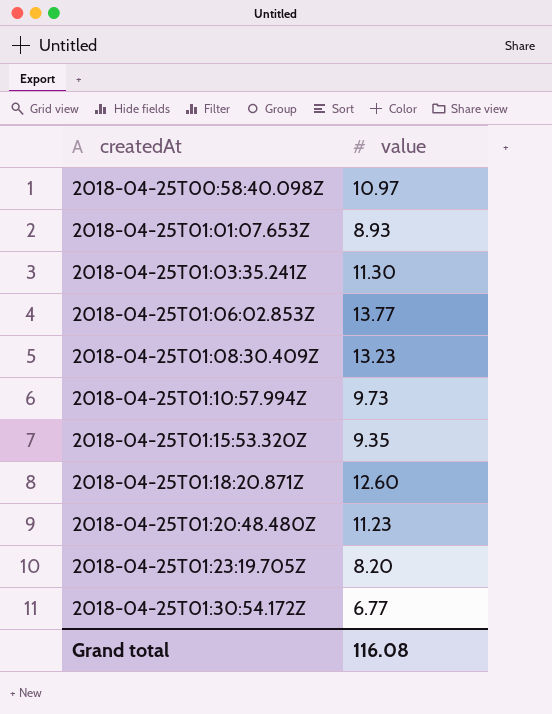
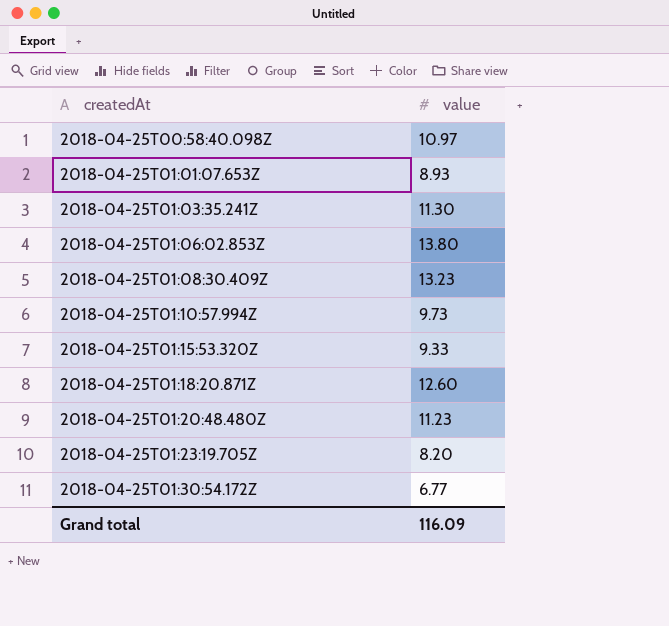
2018-04-25T01:06:02.853Z | value: 13.77 -> 13.80
2018-04-25T01:15:53.320Z | value: 9.35 -> 9.33
Grand total | value: 116.08 -> 116.09

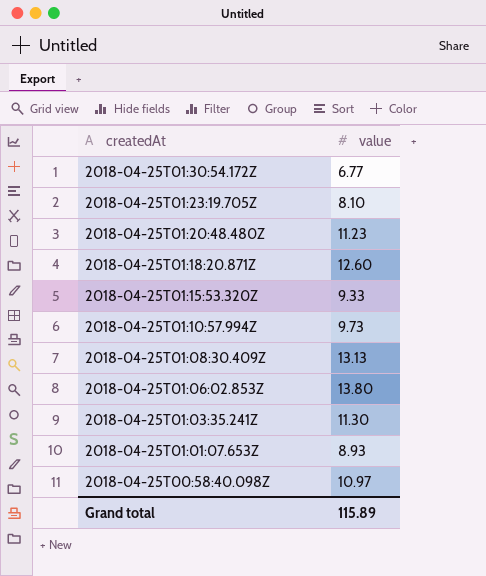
row order: createdAt ascending -> createdAt descending
2018-04-25T01:23:19.705Z | value: 8.20 -> 8.10
2018-04-25T01:08:30.409Z | value: 13.23 -> 13.13
Grand total | value: 116.09 -> 115.89

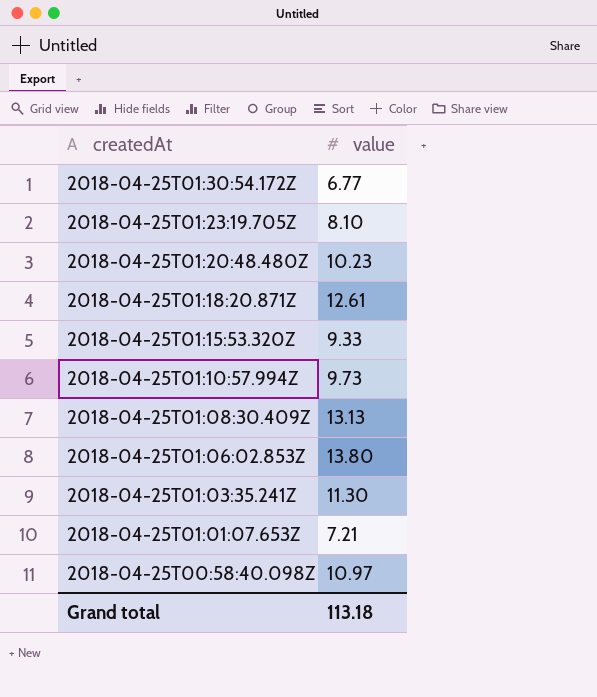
2018-04-25T01:20:48.480Z | value: 11.23 -> 10.23
2018-04-25T01:18:20.871Z | value: 12.60 -> 12.61
2018-04-25T01:01:07.653Z | value: 8.93 -> 7.21
Grand total | value: 115.89 -> 113.18

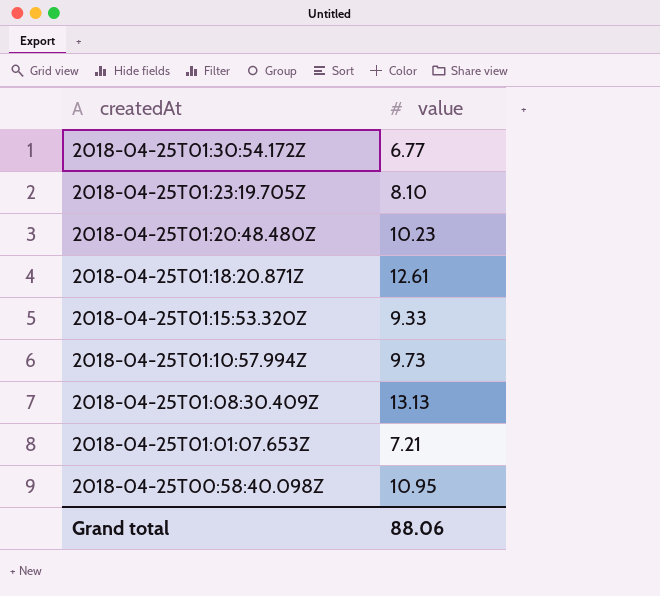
row 2018-04-25T01:06:02.853Z: 13.80 -> none
row 2018-04-25T01:03:35.241Z: 11.30 -> none
2018-04-25T00:58:40.098Z | value: 10.97 -> 10.95
Grand total | value: 113.18 -> 88.06

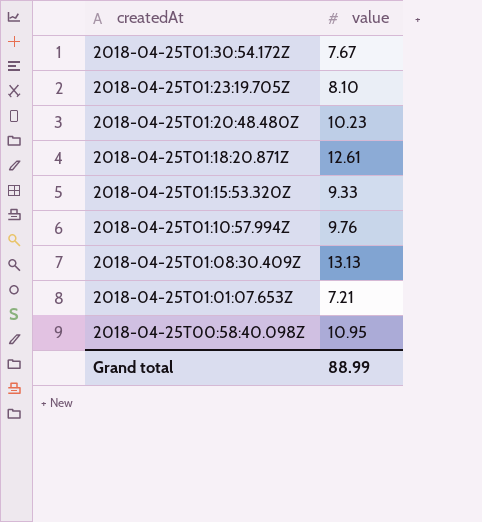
2018-04-25T01:30:54.172Z | value: 6.77 -> 7.67
2018-04-25T01:10:57.994Z | value: 9.73 -> 9.76
Grand total | value: 88.06 -> 88.99

